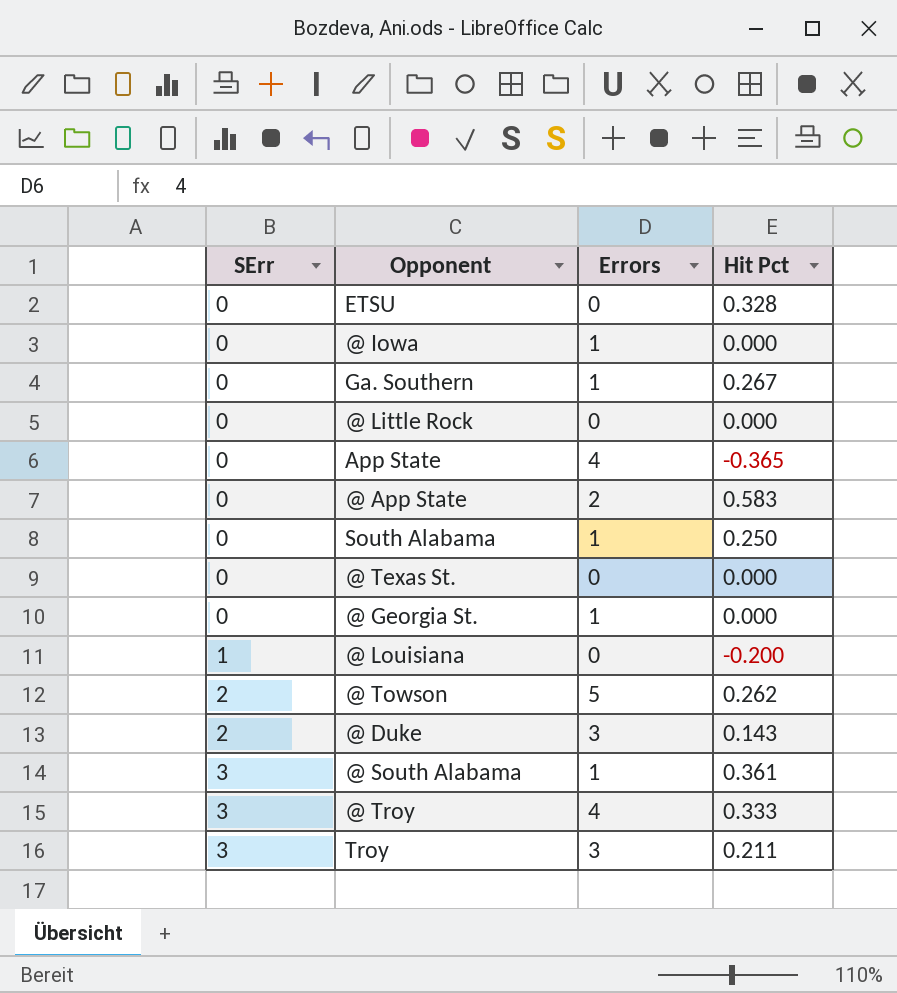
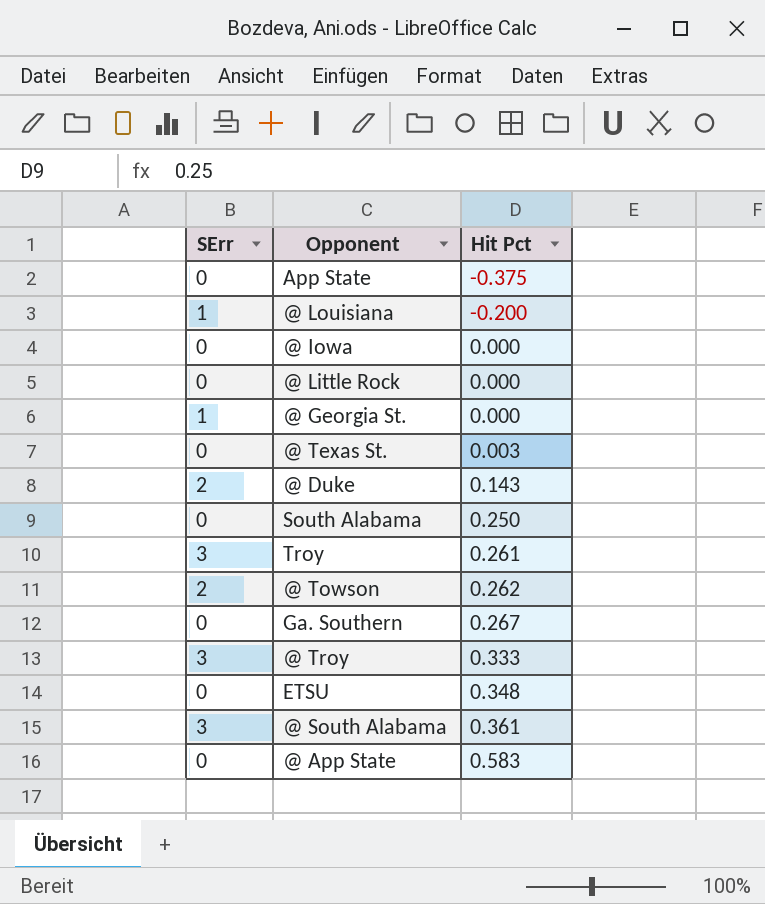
row order: SErr ascending -> Hit Pct ascending
column Errors | position: 3 -> none
App State | Hit Pct: -0.365 -> -0.375
@ Georgia St. | SErr: 0 -> 1
@ Texas St. | Hit Pct: 0.000 -> 0.003
Troy | Hit Pct: 0.211 -> 0.261
ETSU | Hit Pct: 0.328 -> 0.348

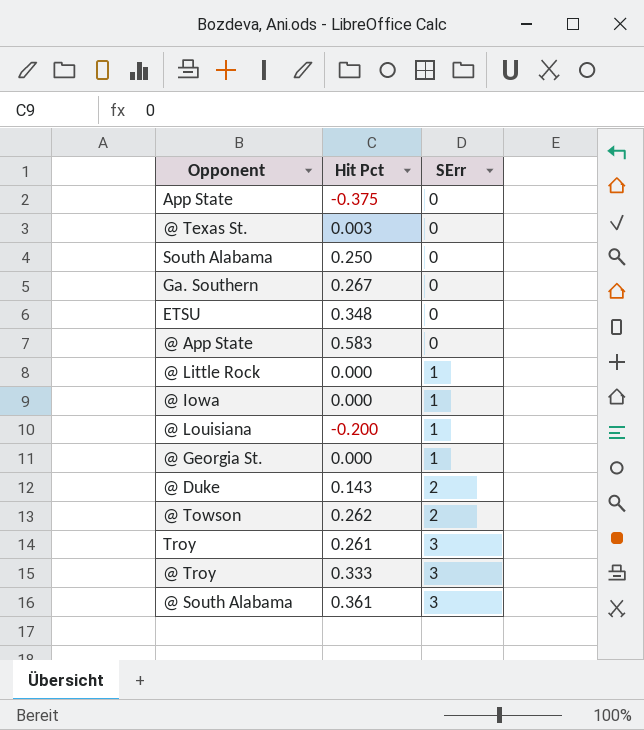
row order: Hit Pct ascending -> SErr ascending
column SErr | position: 1 -> 3
@ Little Rock | SErr: 0 -> 1
@ Iowa | SErr: 0 -> 1

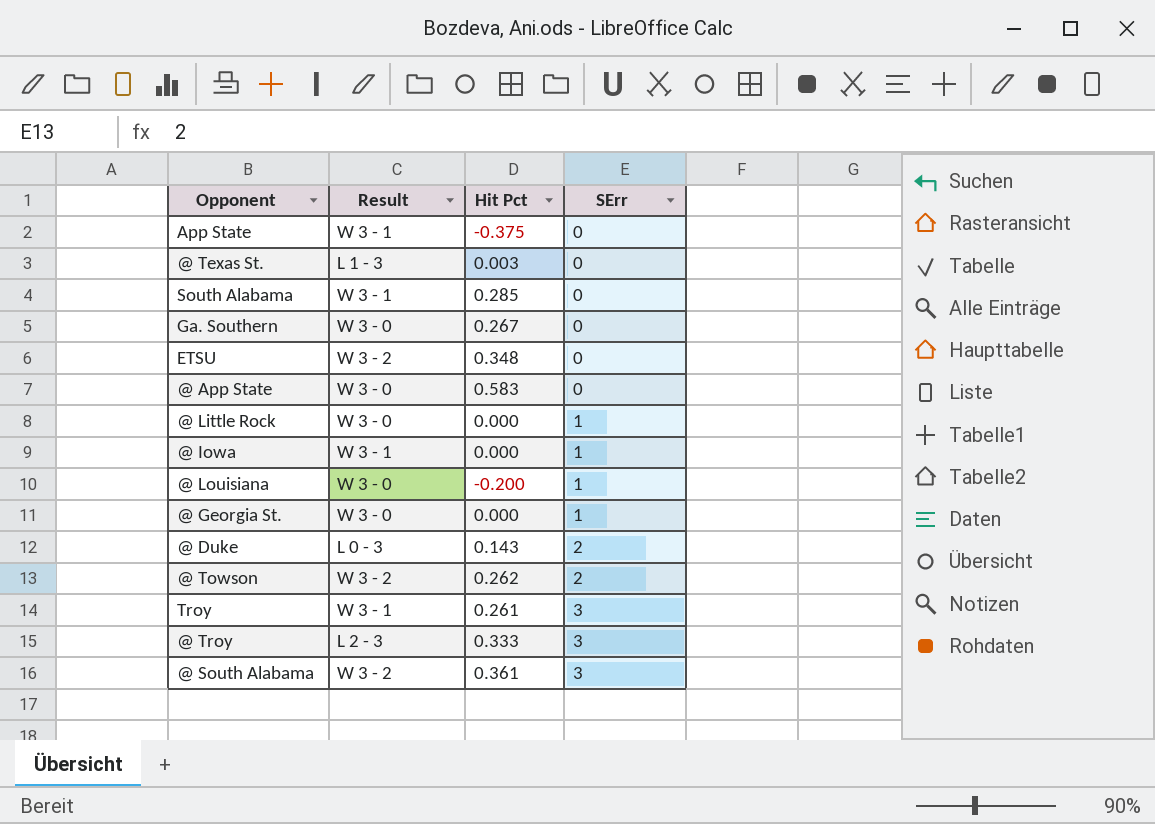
column Result | position: none -> 2
South Alabama | Hit Pct: 0.250 -> 0.285

